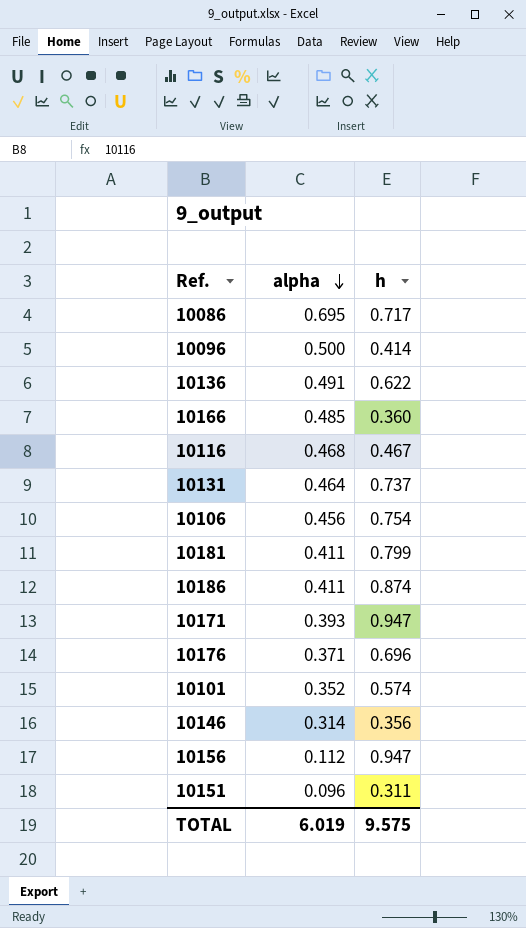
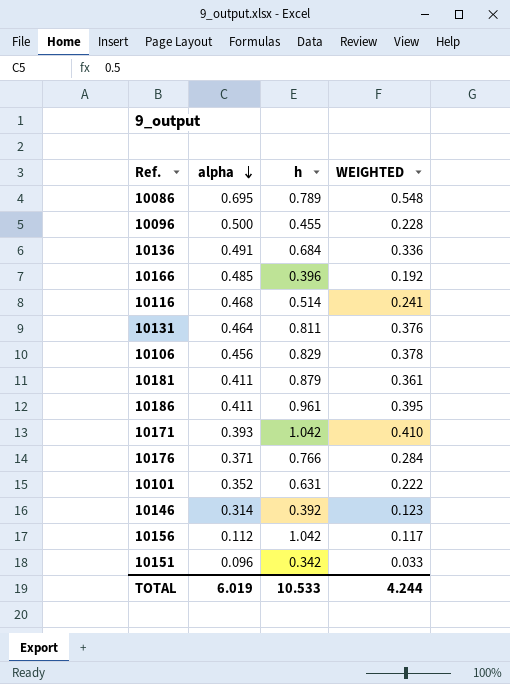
column WEIGHTED | formula: none -> [alpha] * [h]
10086 | h: 0.717 -> 0.789
10096 | h: 0.414 -> 0.455
10136 | h: 0.622 -> 0.684
10166 | h: 0.360 -> 0.396
10116 | h: 0.467 -> 0.514
10131 | h: 0.737 -> 0.811
10106 | h: 0.754 -> 0.829
10181 | h: 0.799 -> 0.879
10186 | h: 0.874 -> 0.961
10171 | h: 0.947 -> 1.042
10176 | h: 0.696 -> 0.766
10101 | h: 0.574 -> 0.631
10146 | h: 0.356 -> 0.392
10156 | h: 0.947 -> 1.042
10151 | h: 0.311 -> 0.342
TOTAL | h: 9.575 -> 10.533

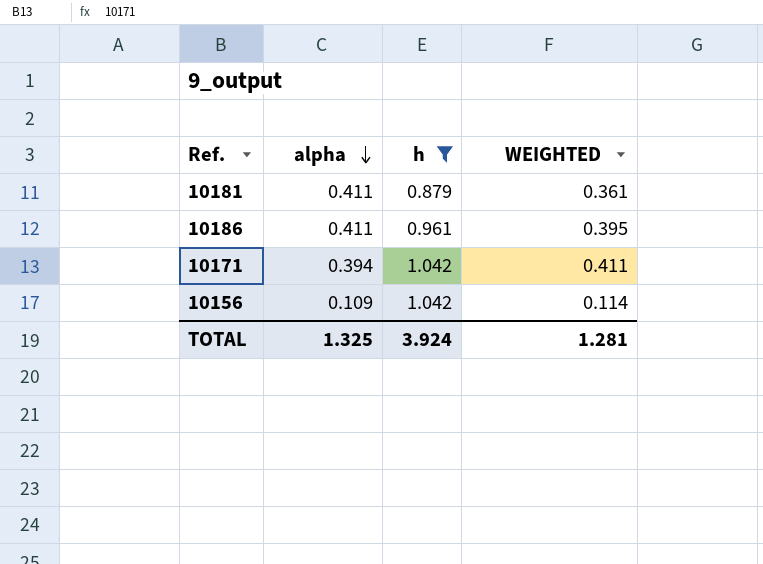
filter: none -> h >= 0.879
10171 | alpha: 0.393 -> 0.394
10171 | WEIGHTED: 0.410 -> 0.411
10156 | alpha: 0.112 -> 0.109
10156 | WEIGHTED: 0.117 -> 0.114
TOTAL | alpha: 6.019 -> 1.325
TOTAL | h: 10.533 -> 3.924
TOTAL | WEIGHTED: 4.244 -> 1.281

